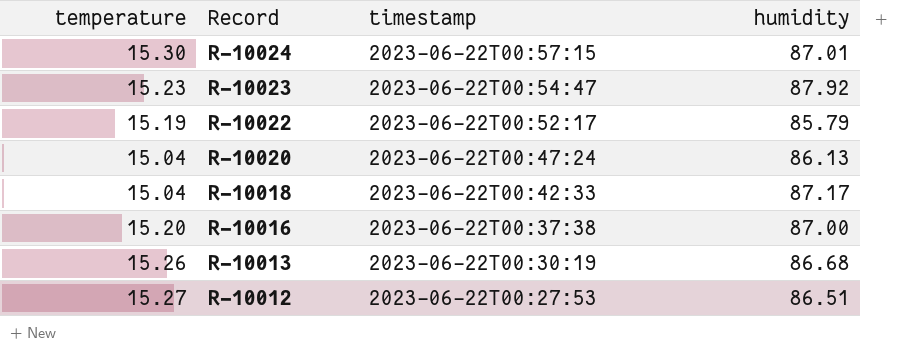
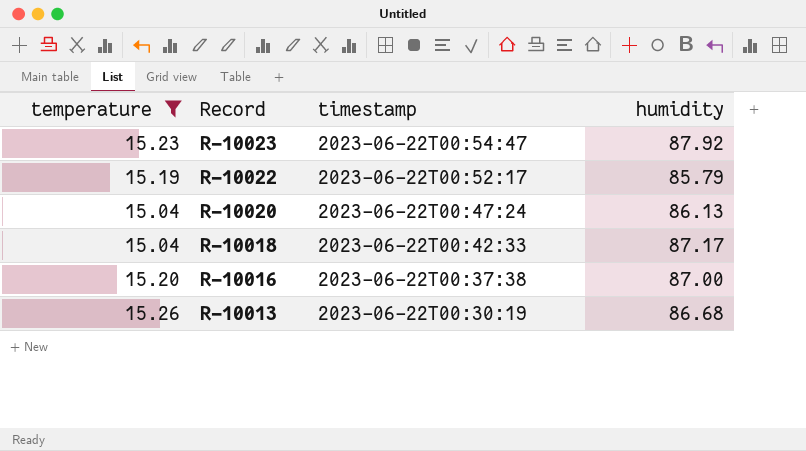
filter: none -> temperature <= 15.26

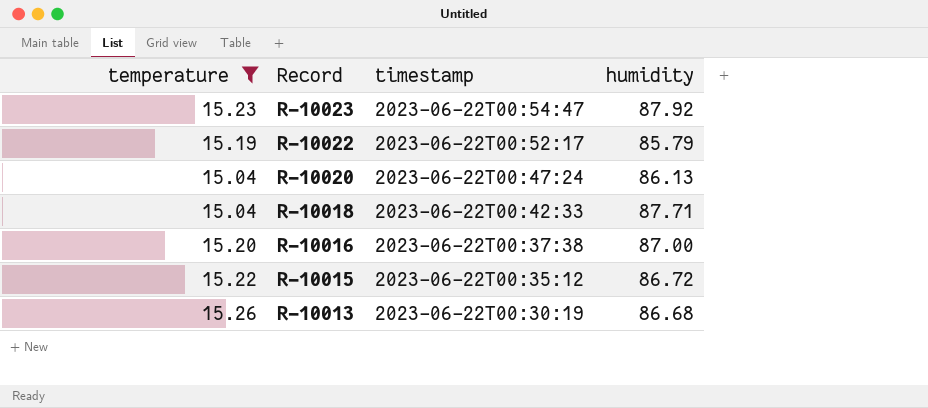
R-10018 | humidity: 87.17 -> 87.71
row R-10015: none -> 15.22 | 2023-06-22T00:35:12 | 86.72

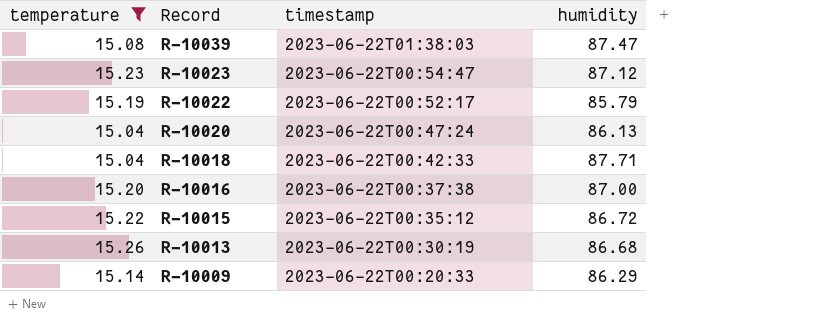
row R-10039: none -> 15.08 | 2023-06-22T01:38:03 | 87.47
R-10023 | humidity: 87.92 -> 87.12
row R-10009: none -> 15.14 | 2023-06-22T00:20:33 | 86.29

